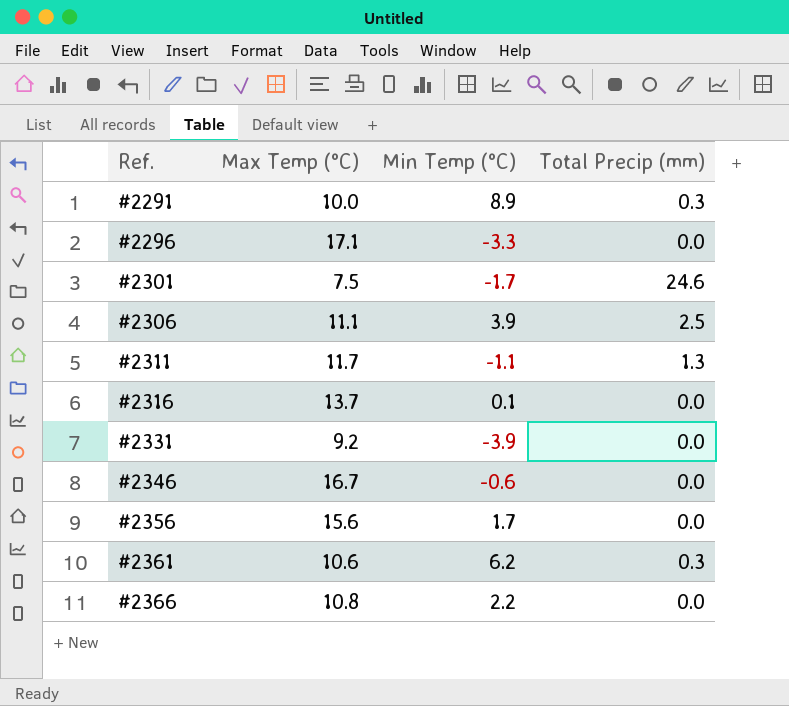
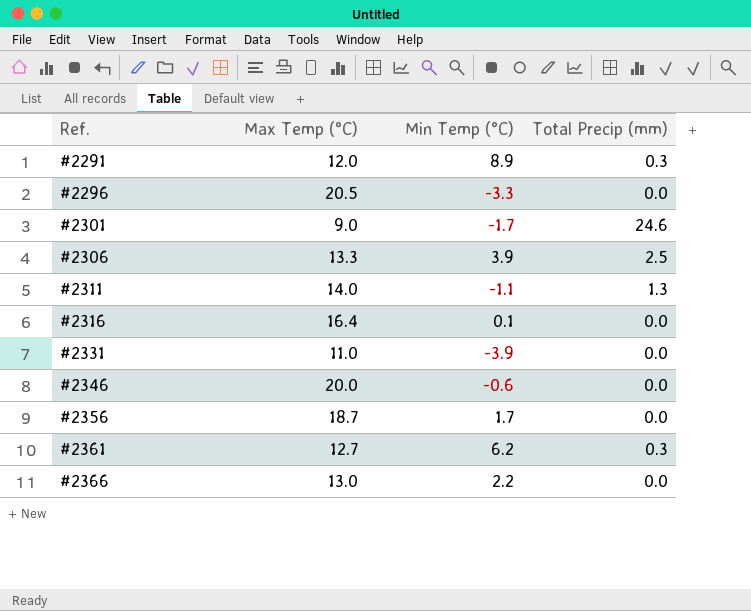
#2291 | Max Temp (°C): 10.0 -> 12.0
#2296 | Max Temp (°C): 17.1 -> 20.5
#2301 | Max Temp (°C): 7.5 -> 9.0
#2306 | Max Temp (°C): 11.1 -> 13.3
#2311 | Max Temp (°C): 11.7 -> 14.0
#2316 | Max Temp (°C): 13.7 -> 16.4
#2331 | Max Temp (°C): 9.2 -> 11.0
#2346 | Max Temp (°C): 16.7 -> 20.0
#2356 | Max Temp (°C): 15.6 -> 18.7
#2361 | Max Temp (°C): 10.6 -> 12.7
#2366 | Max Temp (°C): 10.8 -> 13.0

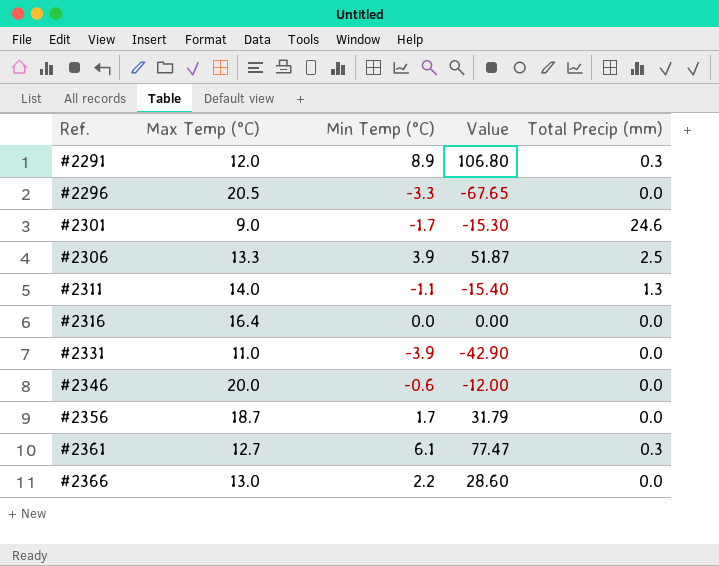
column Value | formula: none -> [Max Temp (°C)] * [Min Temp (°C)]
#2316 | Min Temp (°C): 0.1 -> 0.0
#2361 | Min Temp (°C): 6.2 -> 6.1

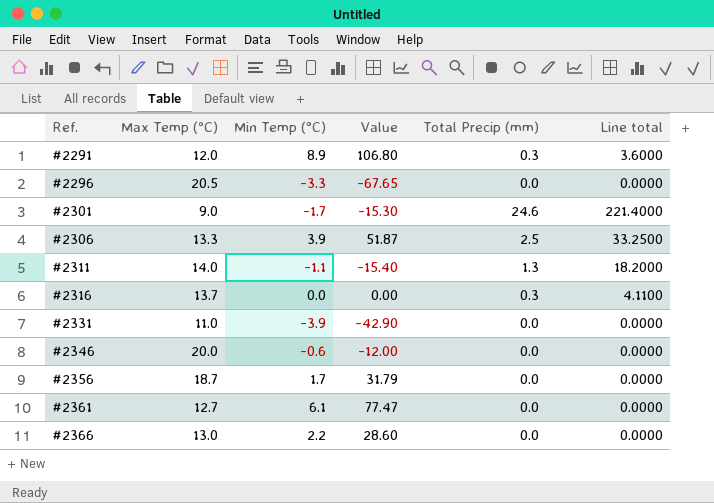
column Line total | formula: none -> [Max Temp (°C)] * [Total Precip (mm)]
#2316 | Max Temp (°C): 16.4 -> 13.7
#2316 | Total Precip (mm): 0.0 -> 0.3
#2361 | Total Precip (mm): 0.3 -> 0.0

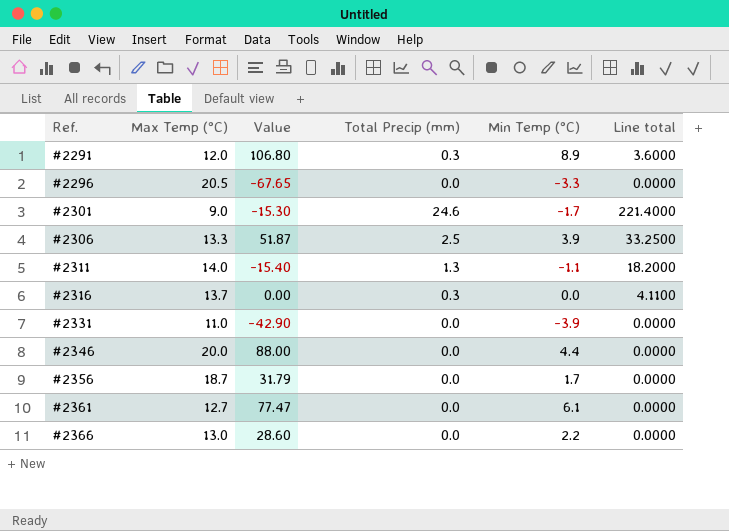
column Min Temp (°C) | position: 3 -> 5
#2346 | Value: -12.00 -> 88.00
#2346 | Min Temp (°C): -0.6 -> 4.4

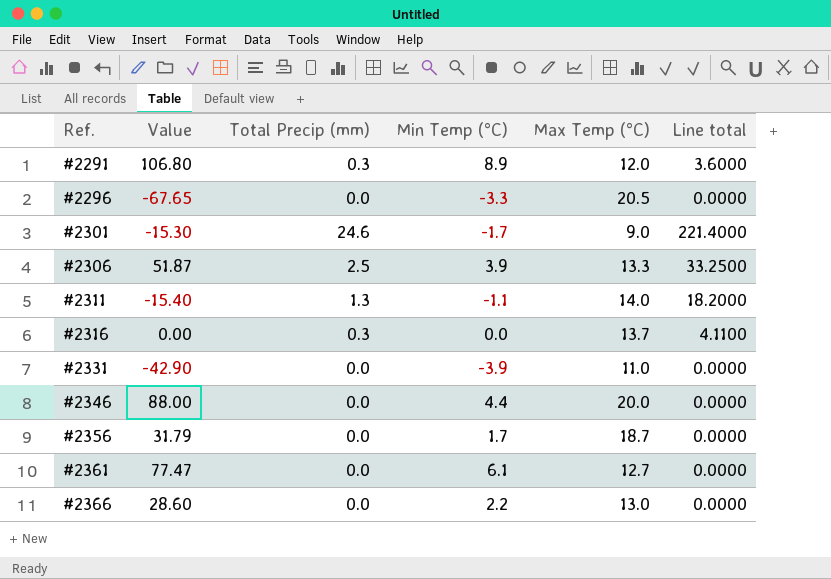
column Max Temp (°C) | position: 2 -> 5

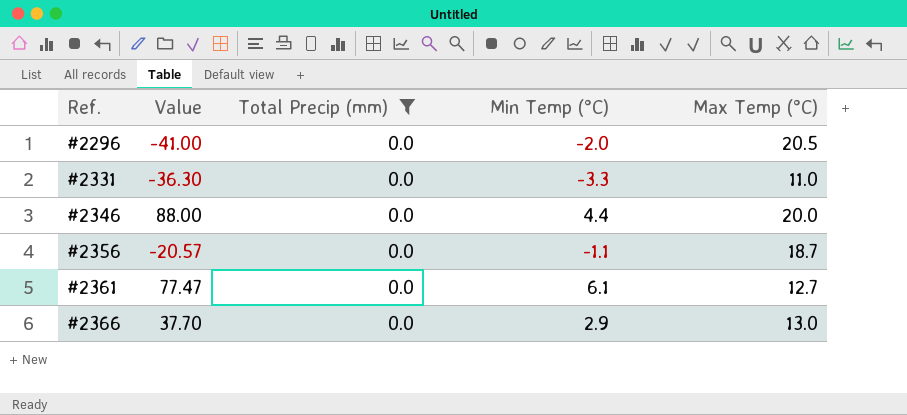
filter: none -> Total Precip (mm) = 0.0
column Line total | formula: [Total Precip (mm)] * [Max Temp (°C)] -> none
#2296 | Value: -67.65 -> -41.00
#2296 | Min Temp (°C): -3.3 -> -2.0
#2331 | Value: -42.90 -> -36.30
#2331 | Min Temp (°C): -3.9 -> -3.3
#2356 | Value: 31.79 -> -20.57
#2356 | Min Temp (°C): 1.7 -> -1.1
#2366 | Value: 28.60 -> 37.70
#2366 | Min Temp (°C): 2.2 -> 2.9

